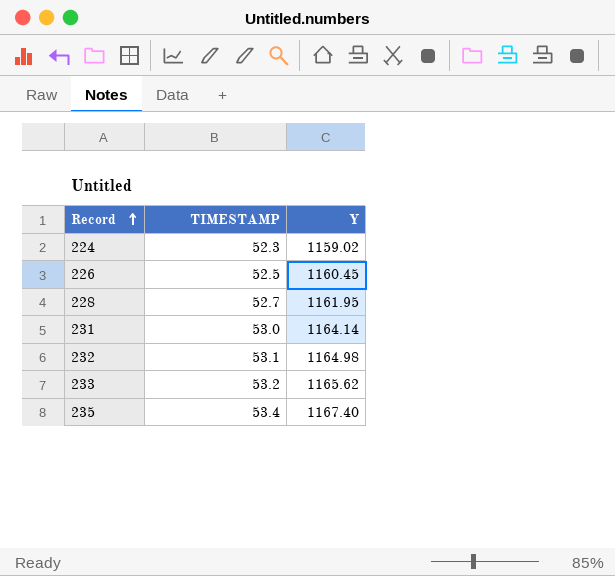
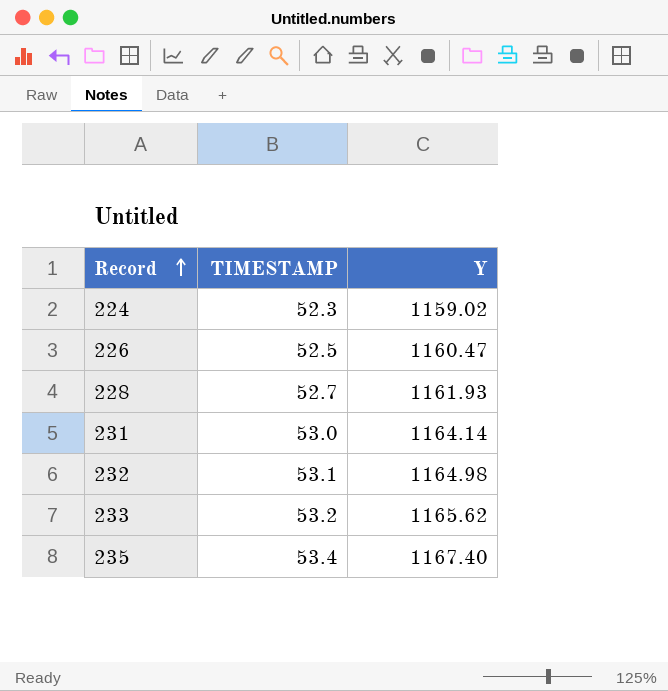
226 | Y: 1160.45 -> 1160.47
228 | Y: 1161.95 -> 1161.93

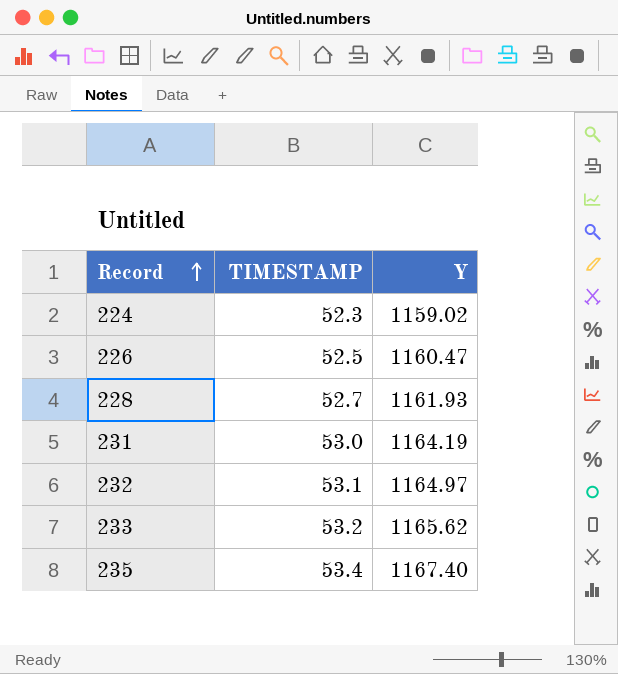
231 | Y: 1164.14 -> 1164.19
232 | Y: 1164.98 -> 1164.97

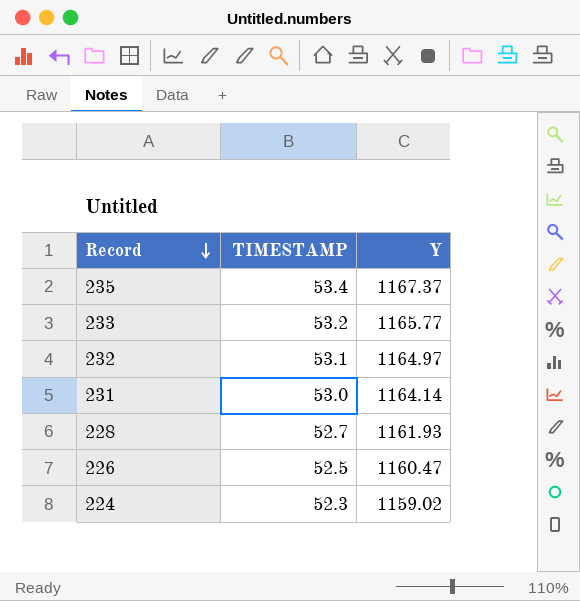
row order: Record ascending -> Record descending
235 | Y: 1167.40 -> 1167.37
233 | Y: 1165.62 -> 1165.77
231 | Y: 1164.19 -> 1164.14

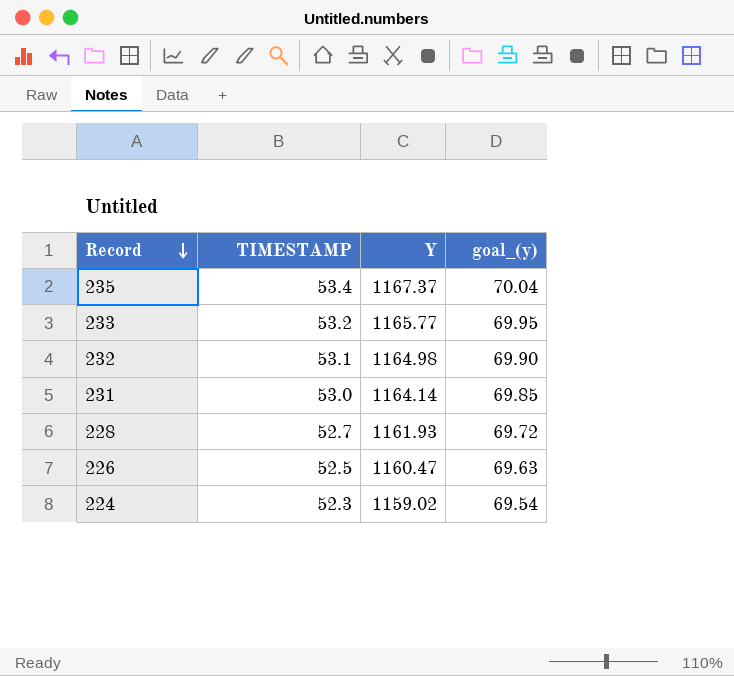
column goal_(y) | formula: none -> [Y] * 0.06
232 | Y: 1164.97 -> 1164.98

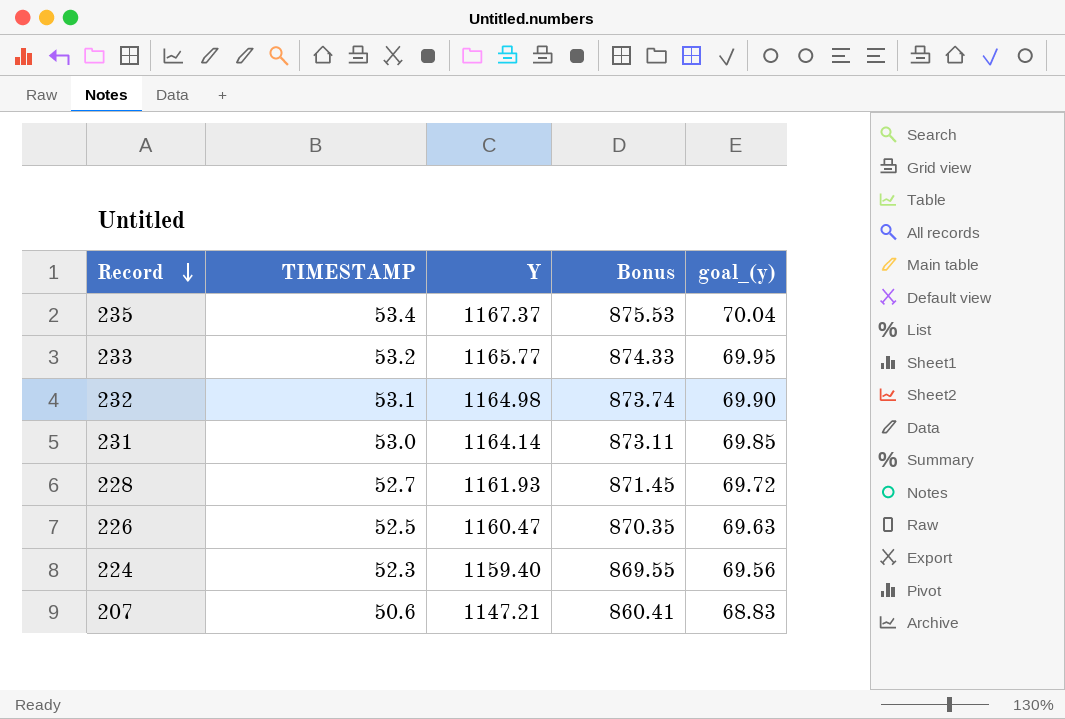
column Bonus | formula: none -> [Y] * 0.75
224 | Y: 1159.02 -> 1159.40
224 | goal_(y): 69.54 -> 69.56
row 207: none -> 50.6 | 1147.21 | 860.41 | 68.83

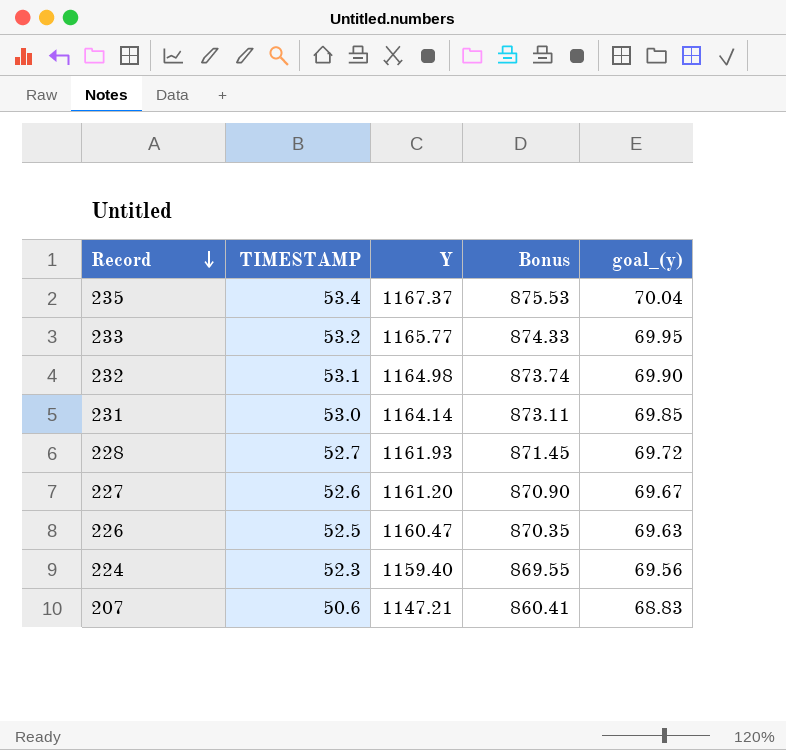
row 227: none -> 52.6 | 1161.20 | 870.90 | 69.67

